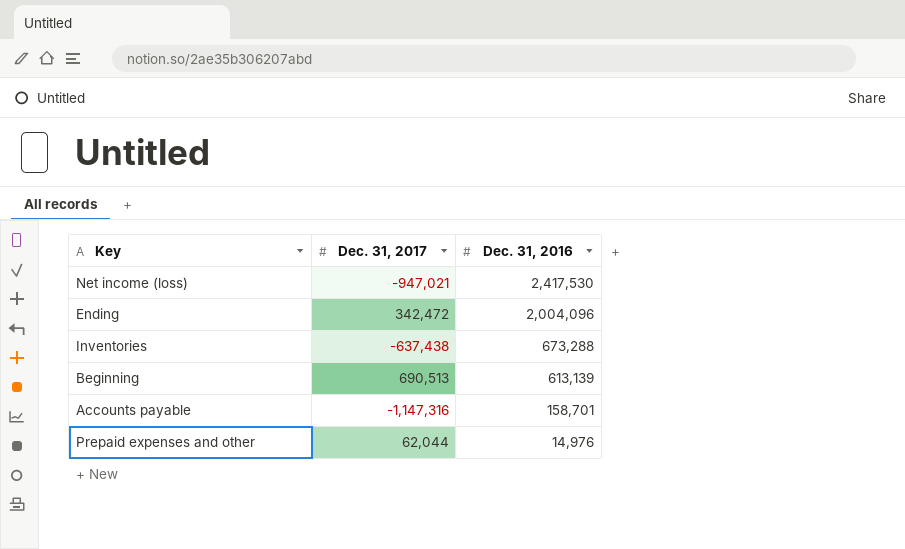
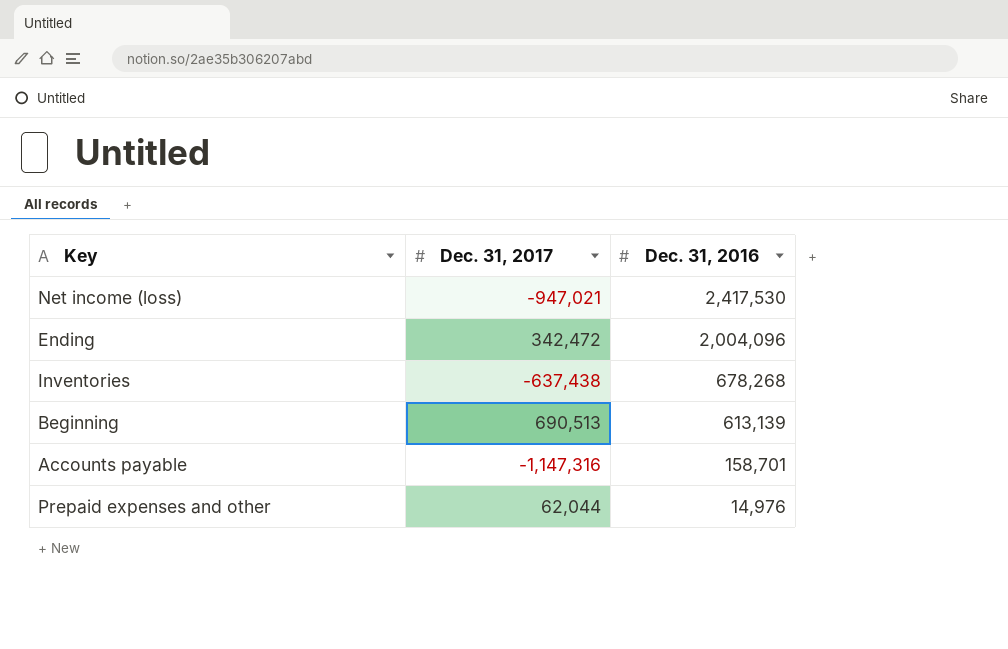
Inventories | Dec. 31, 2016: 673,288 -> 678,268

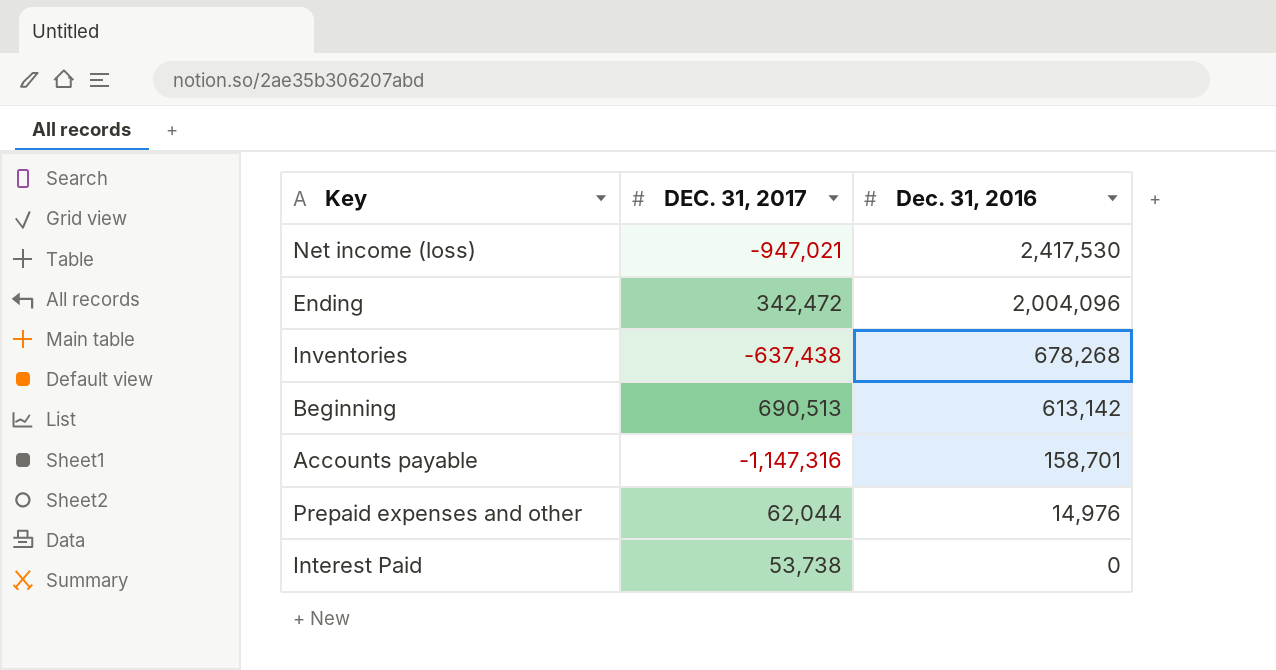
column name: Dec. 31, 2017 -> DEC. 31, 2017
Beginning | Dec. 31, 2016: 613,139 -> 613,142
row Interest Paid: none -> 53,738 | 0

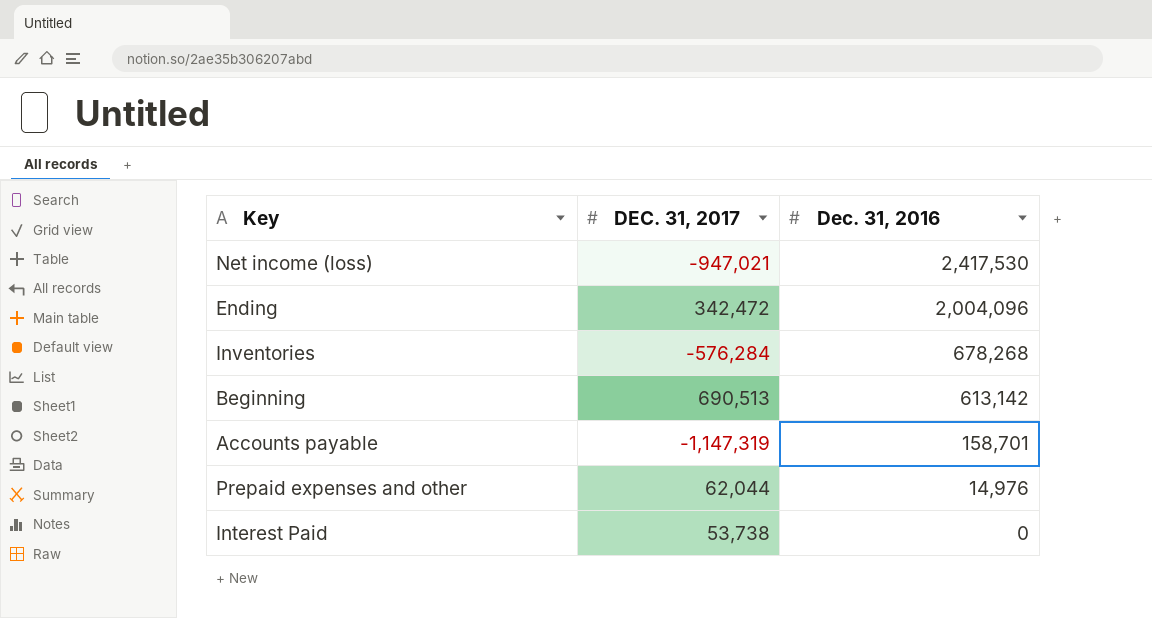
Inventories | DEC. 31, 2017: -637,438 -> -576,284
Accounts payable | DEC. 31, 2017: -1,147,316 -> -1,147,319

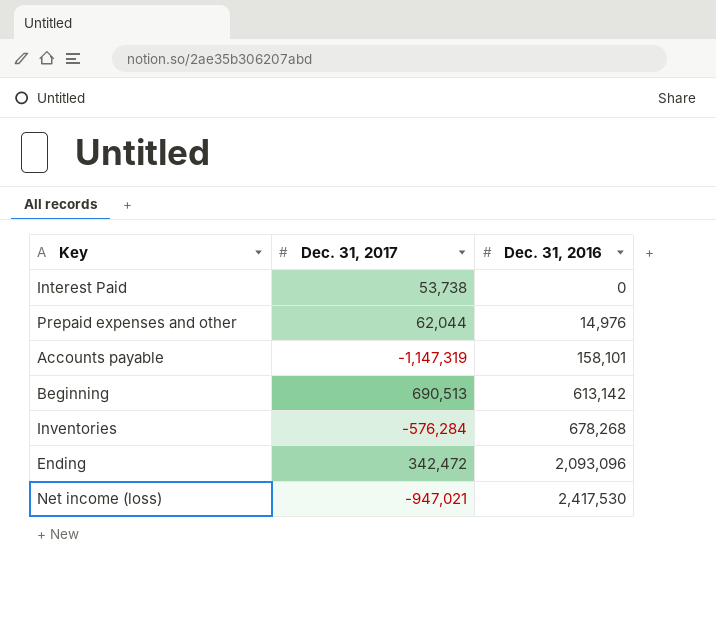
row order: Dec. 31, 2016 descending -> Dec. 31, 2016 ascending
column name: DEC. 31, 2017 -> Dec. 31, 2017
Accounts payable | Dec. 31, 2016: 158,701 -> 158,101
Ending | Dec. 31, 2016: 2,004,096 -> 2,093,096

